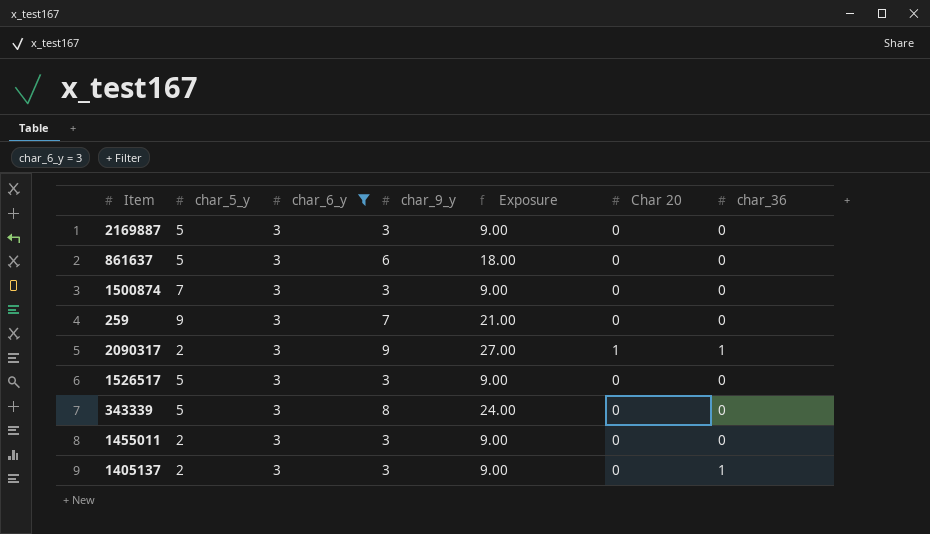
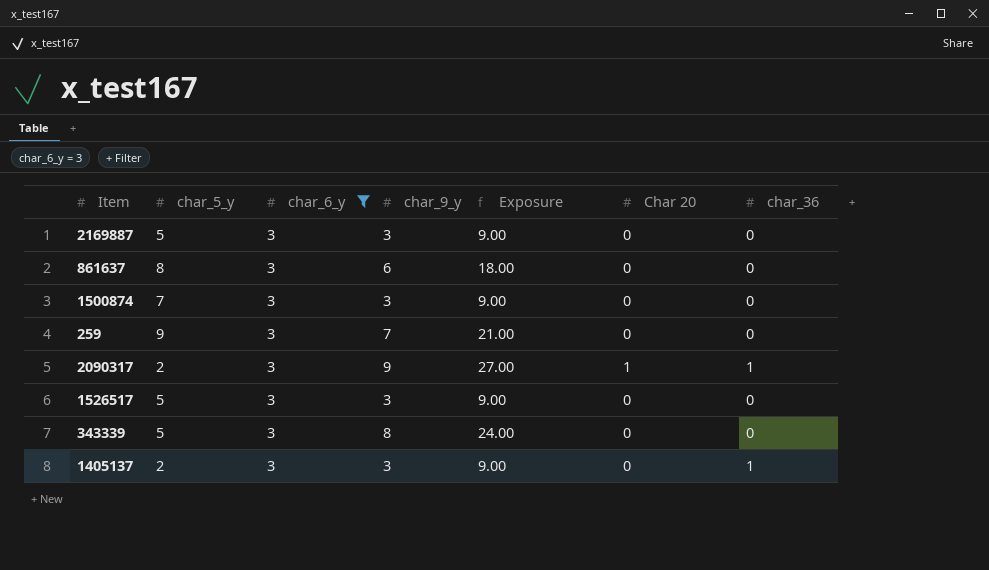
row 1455011: 2 | 3 | 3 | 9.00 | 0 | 0 -> none
861637 | char_5_y: 5 -> 8

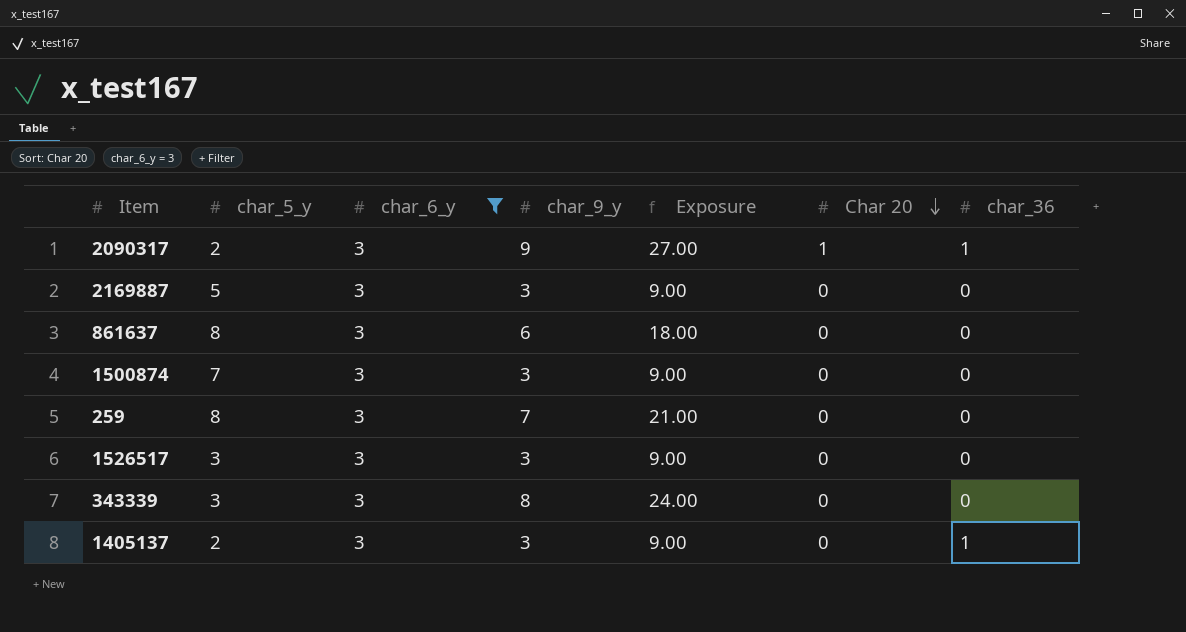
row order: none -> Char 20 descending
259 | char_5_y: 9 -> 8
1526517 | char_5_y: 5 -> 3
343339 | char_5_y: 5 -> 3

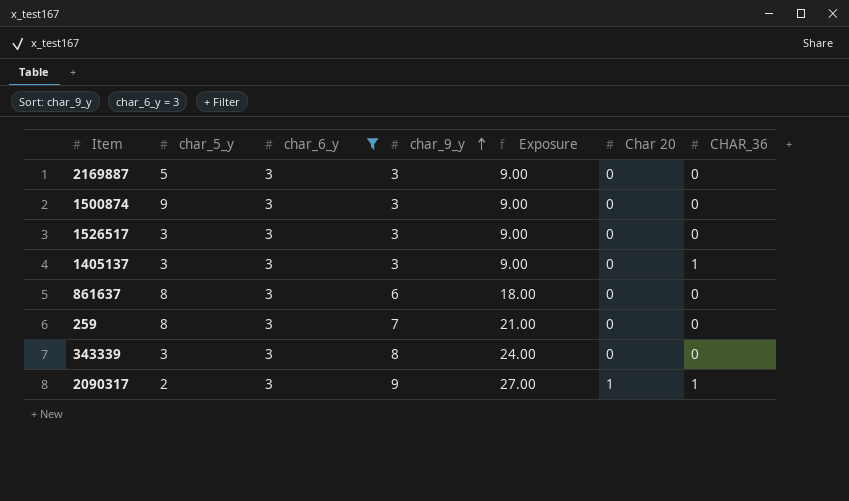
row order: Char 20 descending -> char_9_y ascending
column name: char_36 -> CHAR_36
1500874 | char_5_y: 7 -> 9
1405137 | char_5_y: 2 -> 3

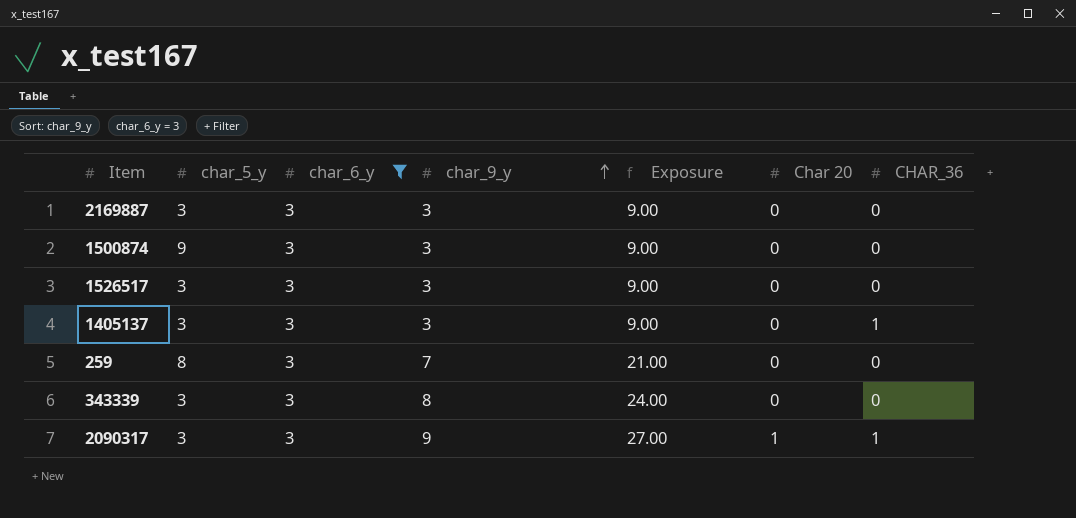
row 861637: 8 | 3 | 6 | 18.00 | 0 | 0 -> none
2169887 | char_5_y: 5 -> 3
2090317 | char_5_y: 2 -> 3

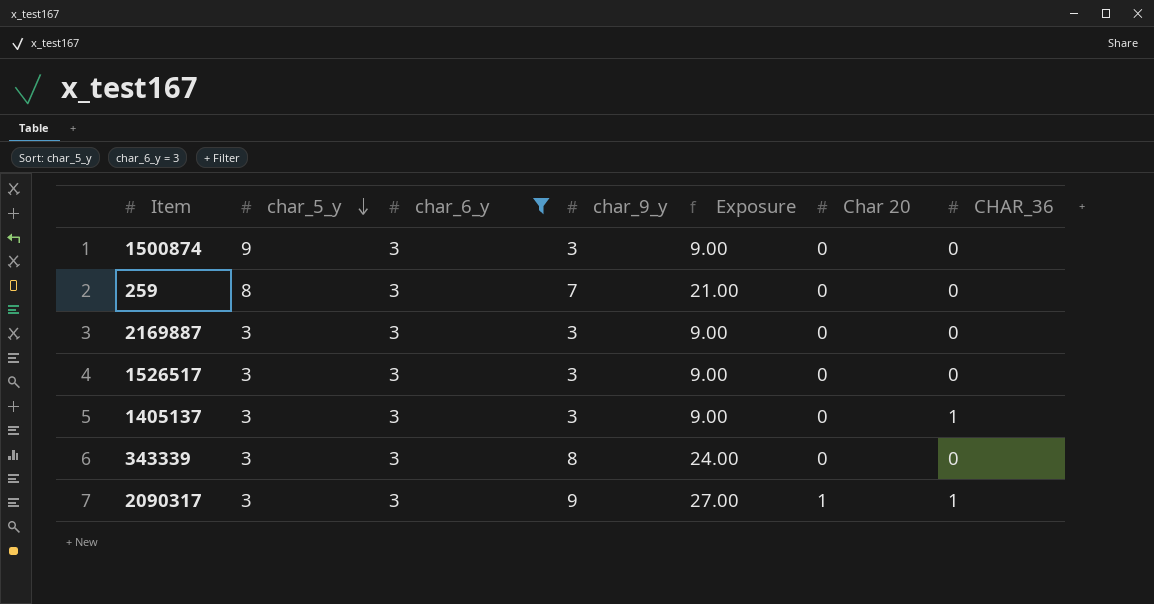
row order: char_9_y ascending -> char_5_y descending

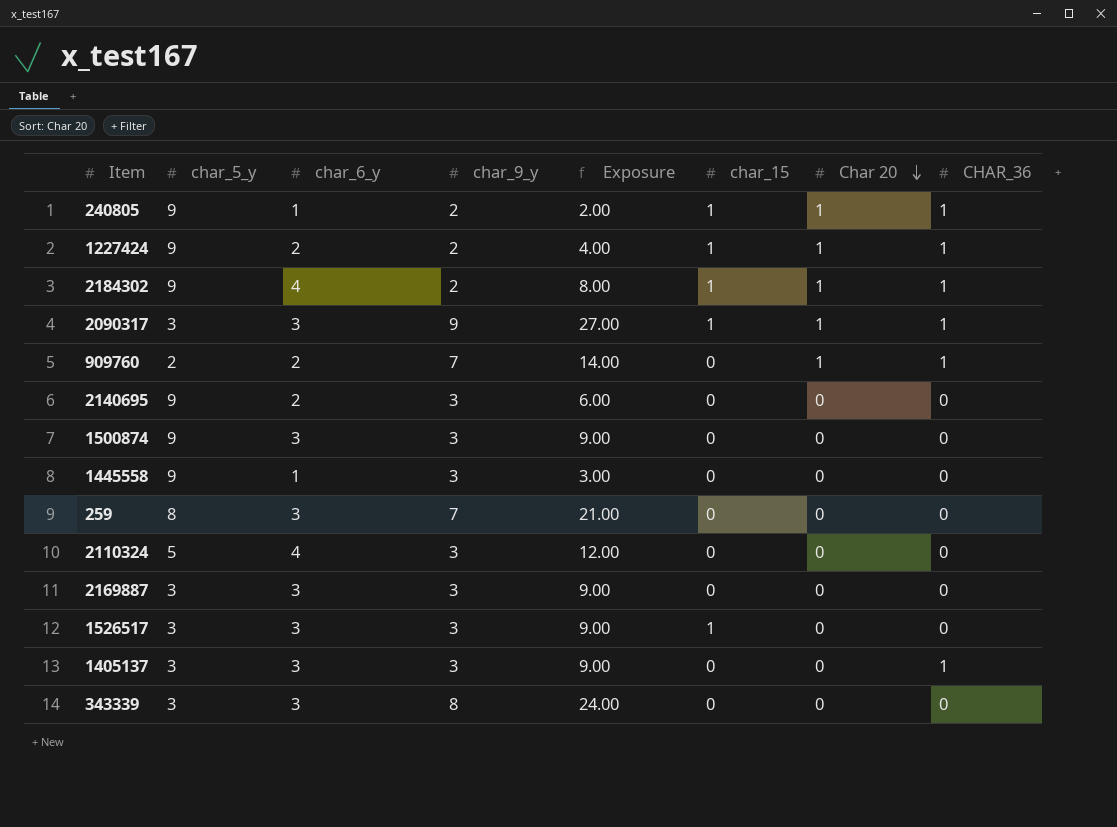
filter: char_6_y = 3 -> none
row order: char_5_y descending -> Char 20 descending
column char_15 | position: none -> 6

